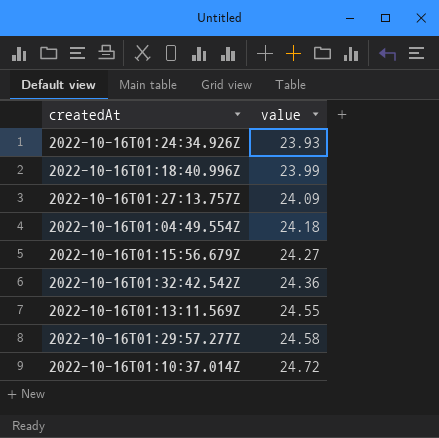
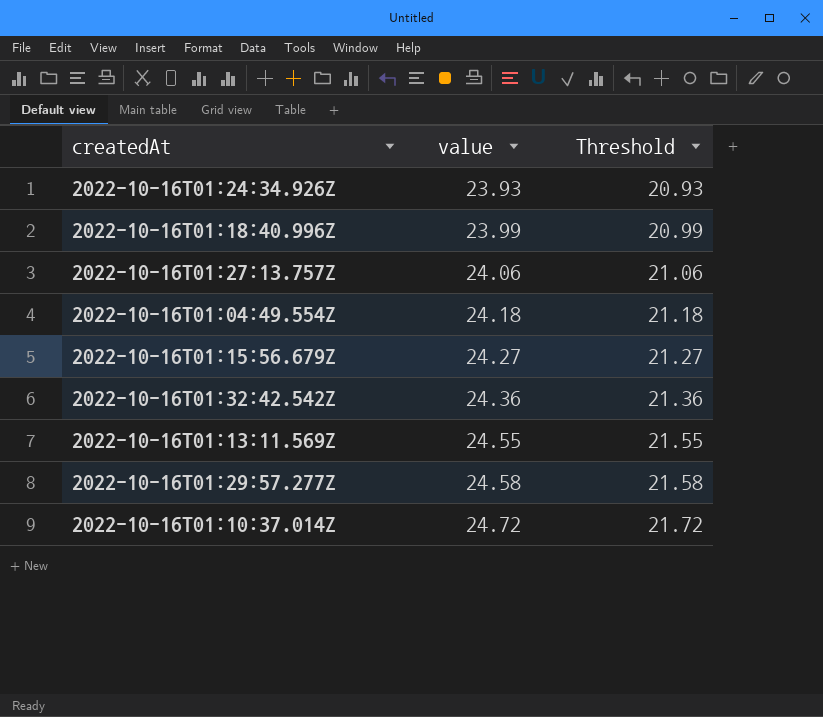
column Threshold | formula: none -> [value] - 3
2022-10-16T01:27:13.757Z | value: 24.09 -> 24.06

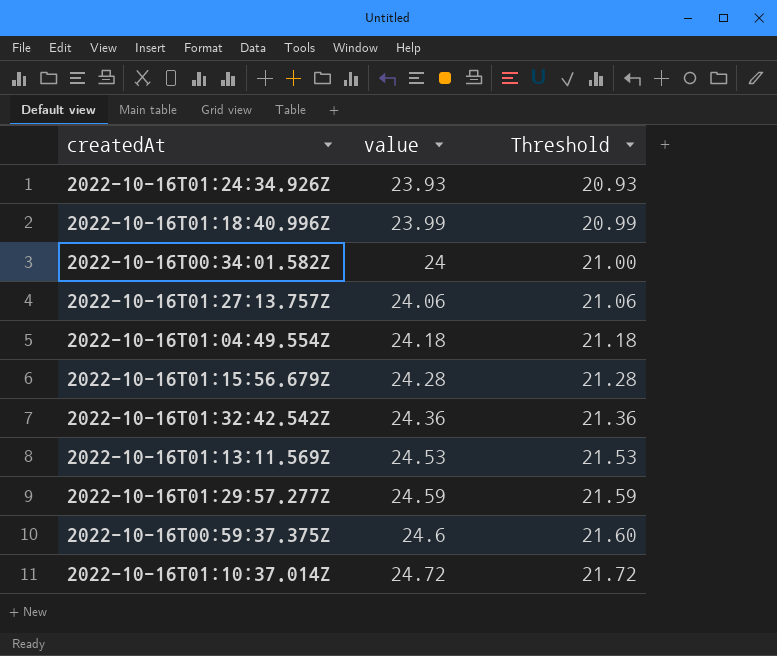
row 2022-10-16T00:34:01.582Z: none -> 24 | 21.00
2022-10-16T01:15:56.679Z | value: 24.27 -> 24.28
2022-10-16T01:15:56.679Z | Threshold: 21.27 -> 21.28
2022-10-16T01:13:11.569Z | value: 24.55 -> 24.53
2022-10-16T01:13:11.569Z | Threshold: 21.55 -> 21.53
2022-10-16T01:29:57.277Z | value: 24.58 -> 24.59
2022-10-16T01:29:57.277Z | Threshold: 21.58 -> 21.59
row 2022-10-16T00:59:37.375Z: none -> 24.6 | 21.60

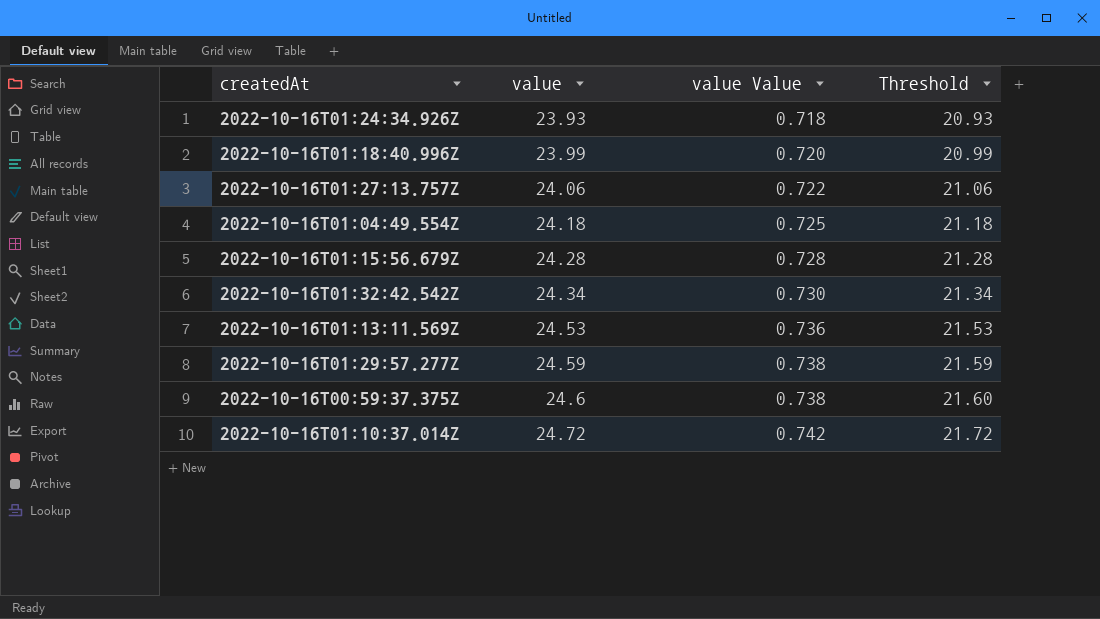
column value Value | formula: none -> [value] * 0.03
row 2022-10-16T00:34:01.582Z: 24 | 21.00 -> none
2022-10-16T01:32:42.542Z | value: 24.36 -> 24.34
2022-10-16T01:32:42.542Z | Threshold: 21.36 -> 21.34

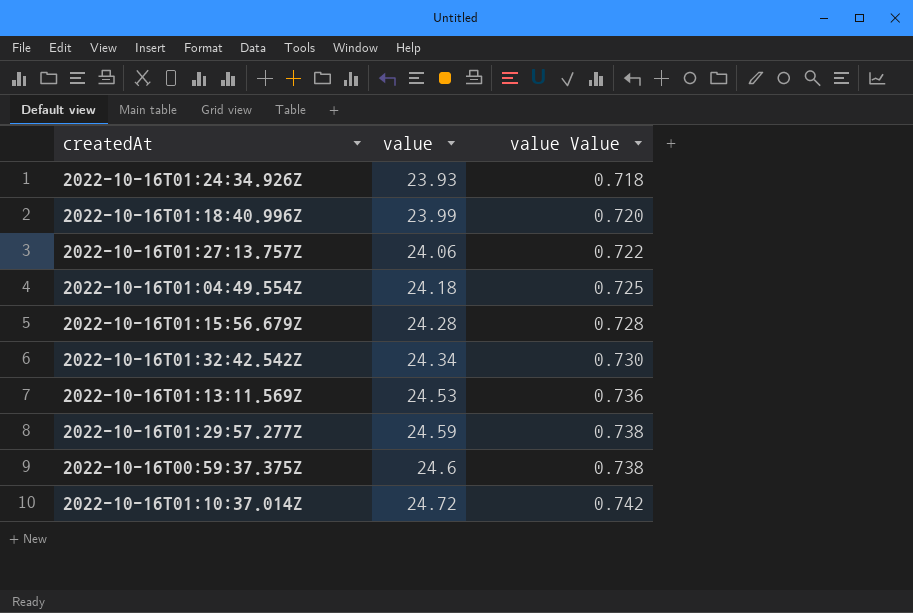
column Threshold | formula: [value] - 3 -> none

